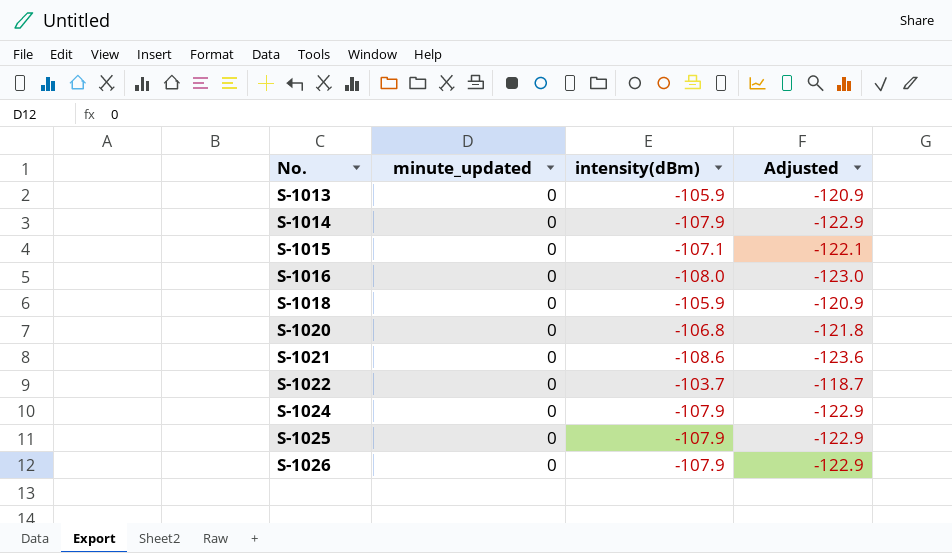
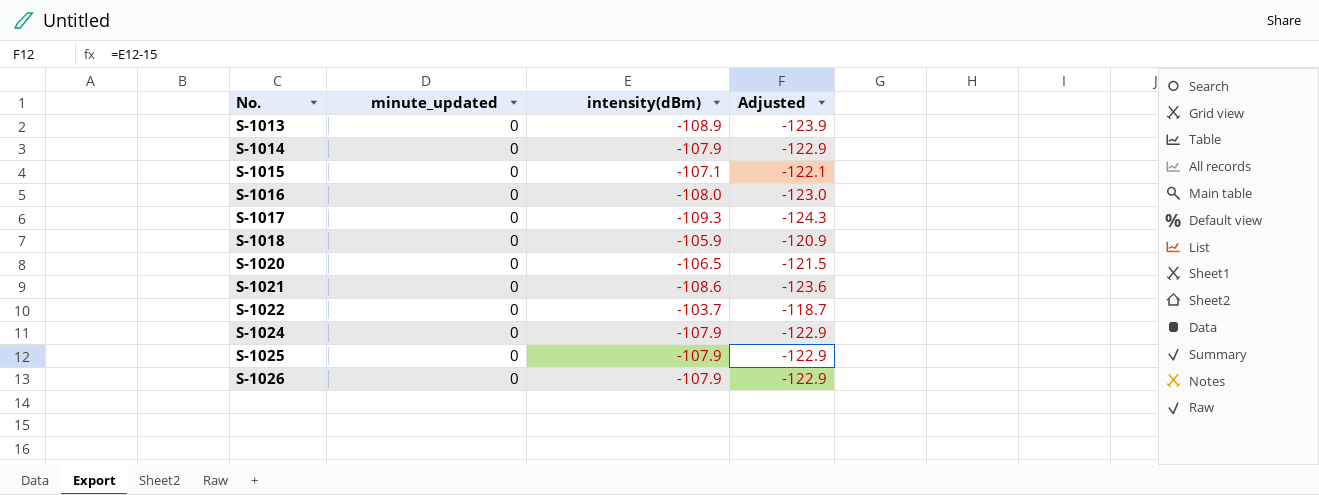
S-1013 | intensity(dBm): -105.9 -> -108.9
S-1013 | Adjusted: -120.9 -> -123.9
row S-1017: none -> 0 | -109.3 | -124.3
S-1020 | intensity(dBm): -106.8 -> -106.5
S-1020 | Adjusted: -121.8 -> -121.5

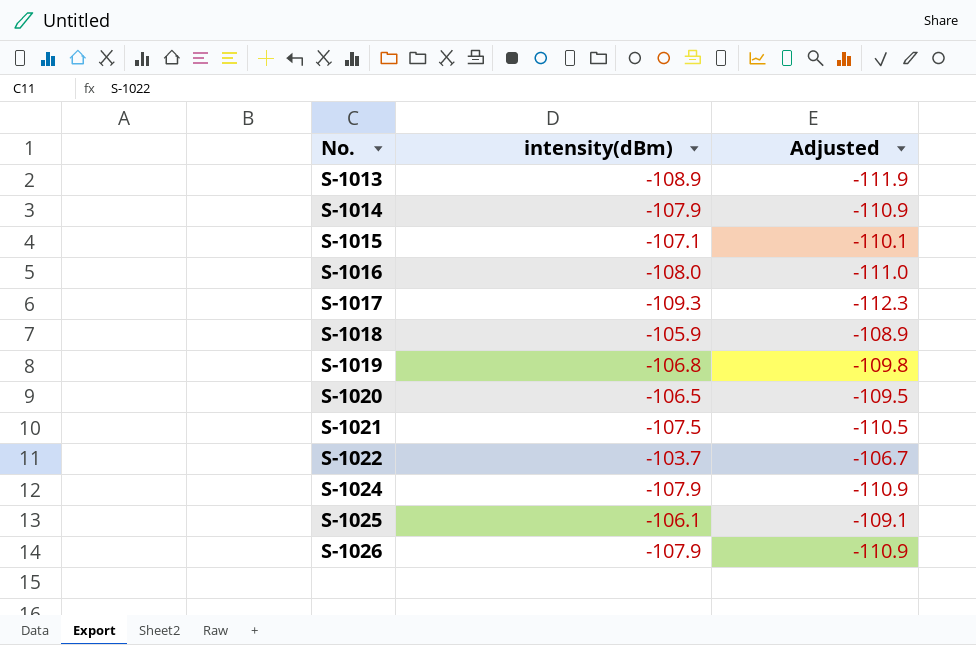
column minute_updated | position: 2 -> none
column Adjusted | formula: [intensity(dBm)] - 15 -> [intensity(dBm)] - 3
row S-1019: none -> -106.8 | -109.8
S-1021 | intensity(dBm): -108.6 -> -107.5
S-1025 | intensity(dBm): -107.9 -> -106.1

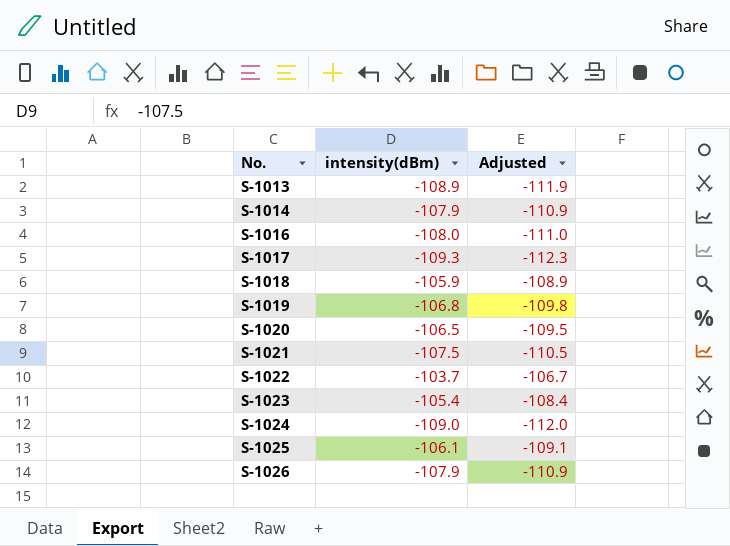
row S-1015: -107.1 | -110.1 -> none
row S-1023: none -> -105.4 | -108.4
S-1024 | intensity(dBm): -107.9 -> -109.0
S-1024 | Adjusted: -110.9 -> -112.0

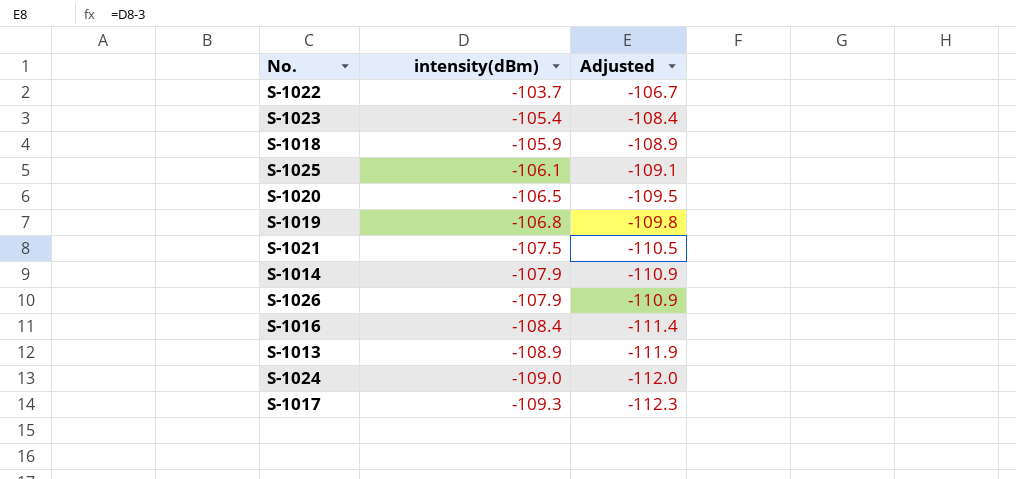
row order: No. ascending -> intensity(dBm) descending
S-1016 | intensity(dBm): -108.0 -> -108.4
S-1016 | Adjusted: -111.0 -> -111.4

